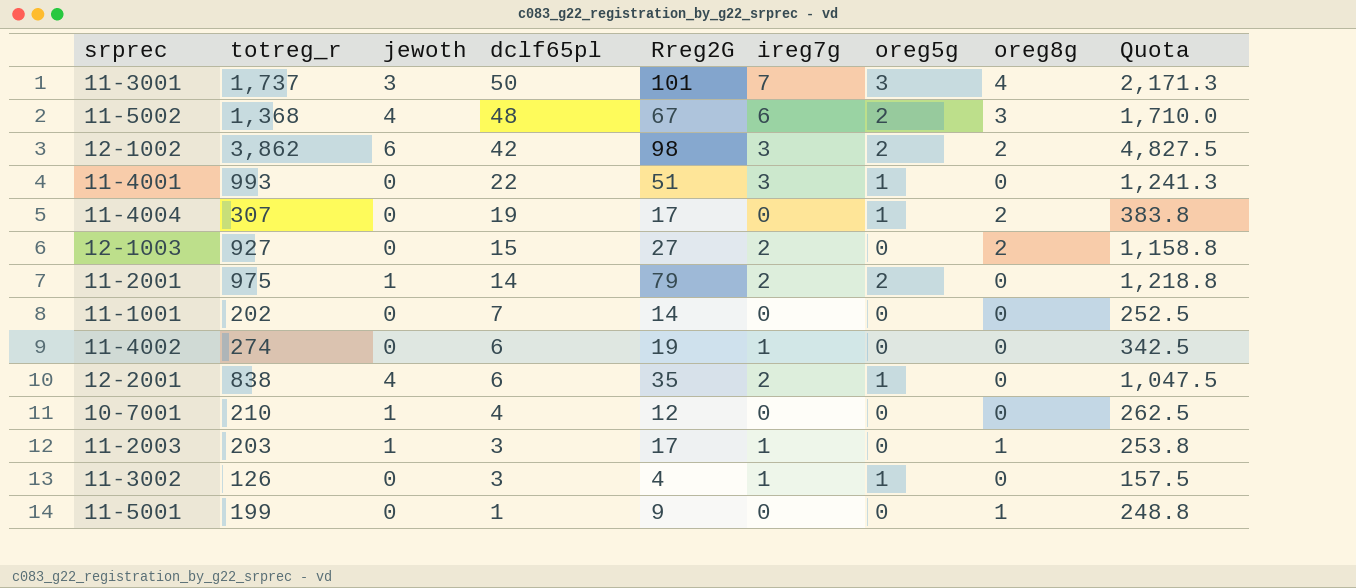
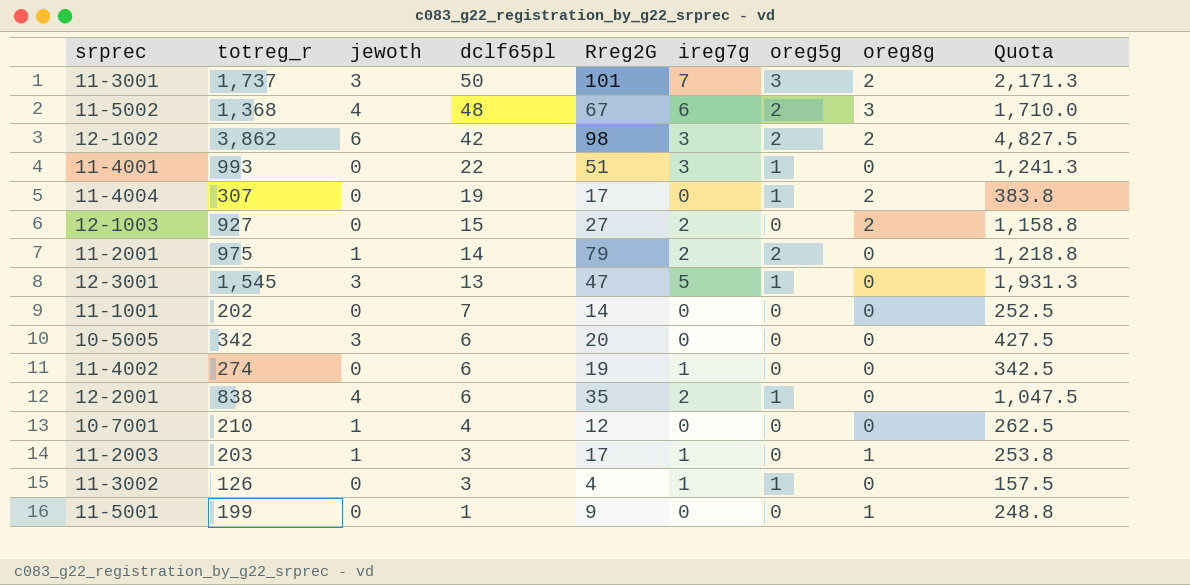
11-3001 | oreg8g: 4 -> 2
row 12-3001: none -> 1,545 | 3 | 13 | 47 | 5 | 1 | 0 | 1,931.3
row 10-5005: none -> 342 | 3 | 6 | 20 | 0 | 0 | 0 | 427.5

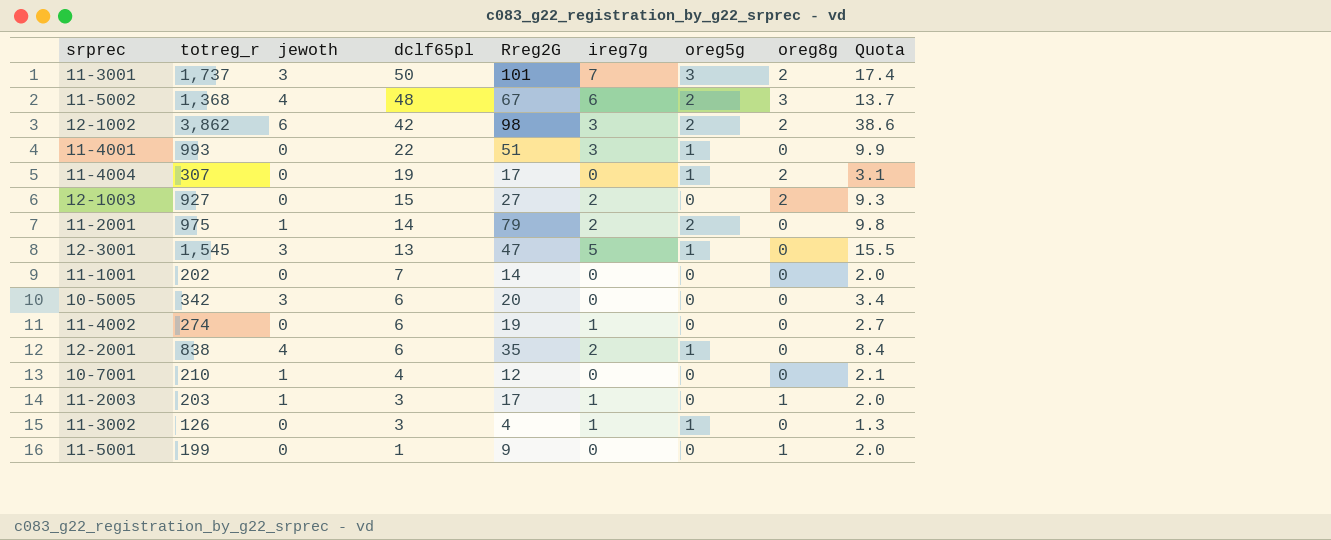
column Quota | formula: [totreg_r] * 1.25 -> [totreg_r] * 0.01

